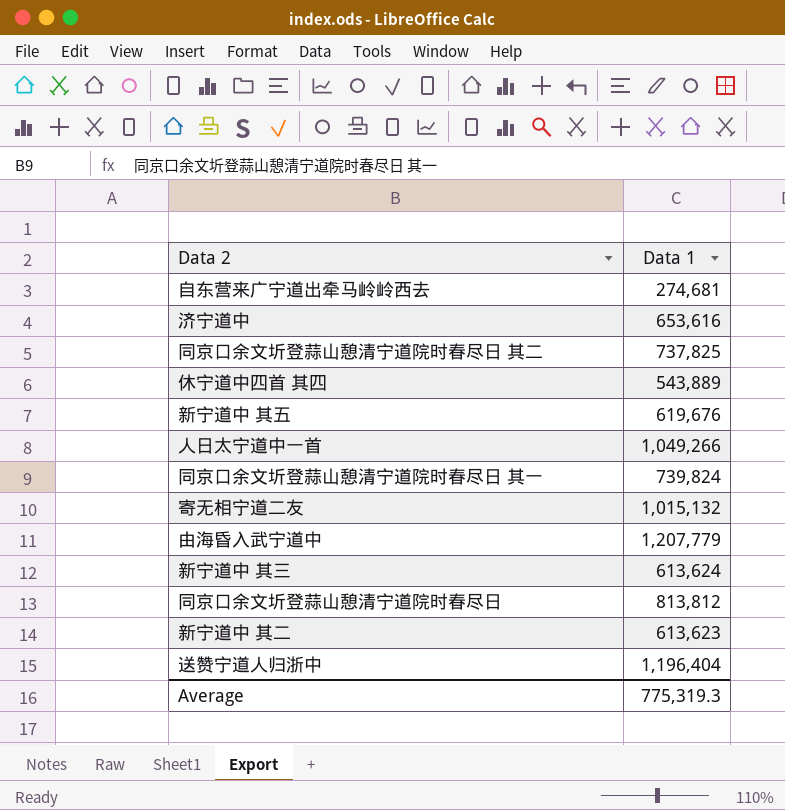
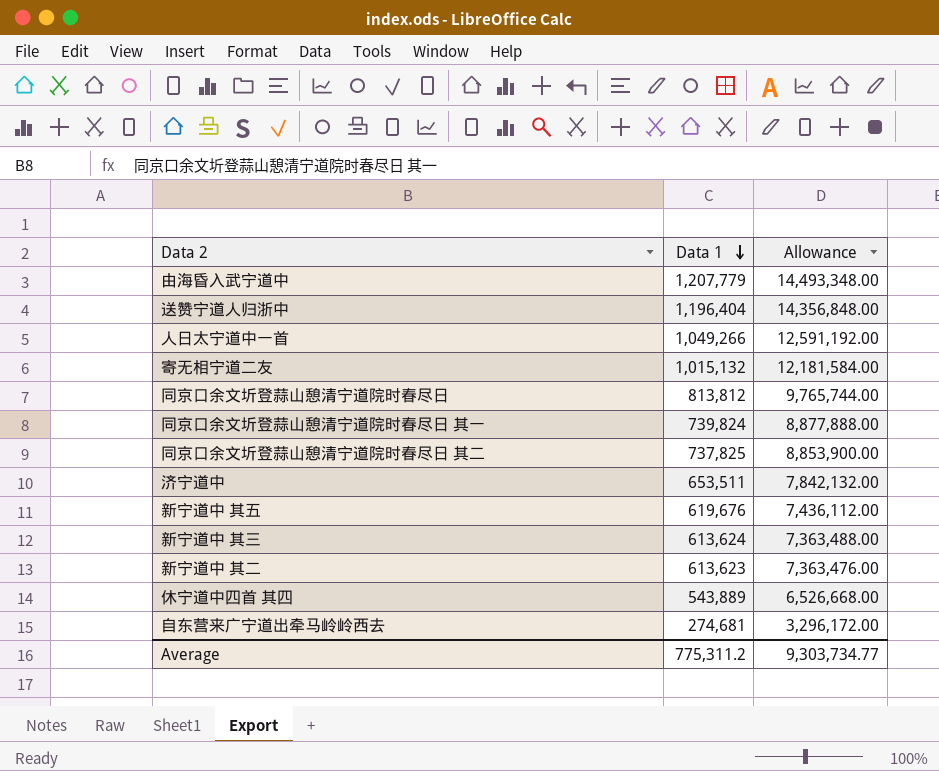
row order: none -> Data 1 descending
column Allowance | formula: none -> [Data 1] * 12
济宁道中 | Data 1: 653,616 -> 653,511
Average | Data 1: 775,319.3 -> 775,311.2

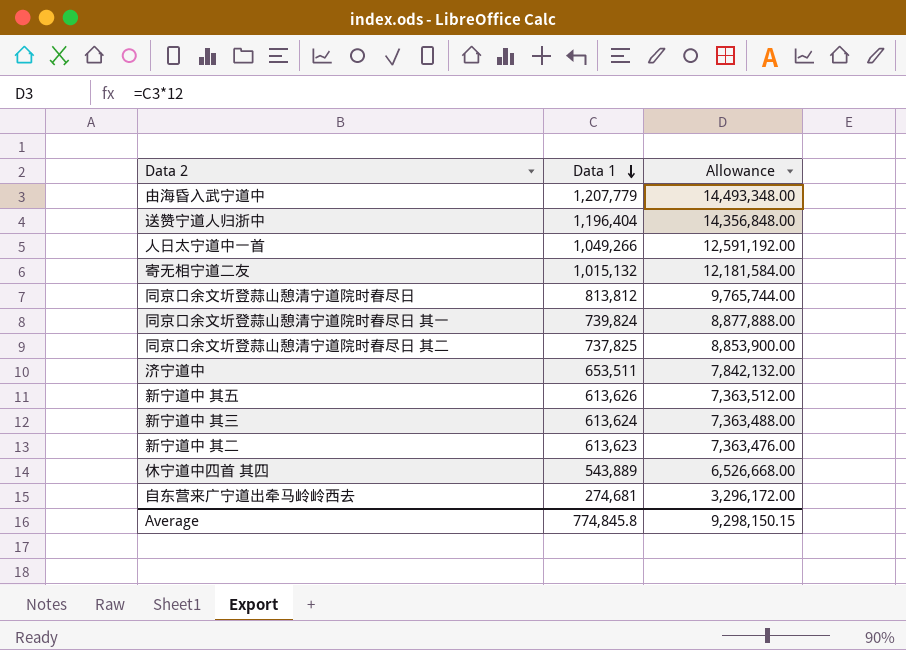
新宁道中 其五 | Data 1: 619,676 -> 613,626
新宁道中 其五 | Allowance: 7,436,112.00 -> 7,363,512.00
Average | Data 1: 775,311.2 -> 774,845.8
Average | Allowance: 9,303,734.77 -> 9,298,150.15

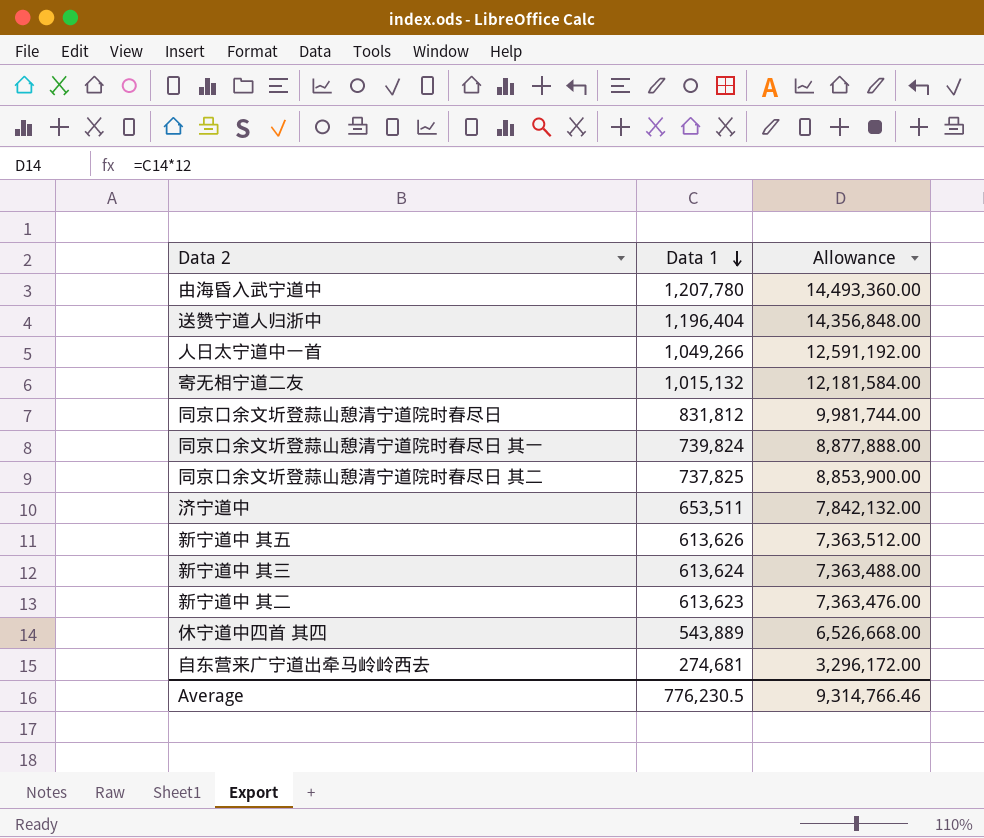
由海昏入武宁道中 | Data 1: 1,207,779 -> 1,207,780
由海昏入武宁道中 | Allowance: 14,493,348.00 -> 14,493,360.00
同京口余文圻登蒜山憩清宁道院时春尽日 | Data 1: 813,812 -> 831,812
同京口余文圻登蒜山憩清宁道院时春尽日 | Allowance: 9,765,744.00 -> 9,981,744.00
Average | Data 1: 774,845.8 -> 776,230.5
Average | Allowance: 9,298,150.15 -> 9,314,766.46

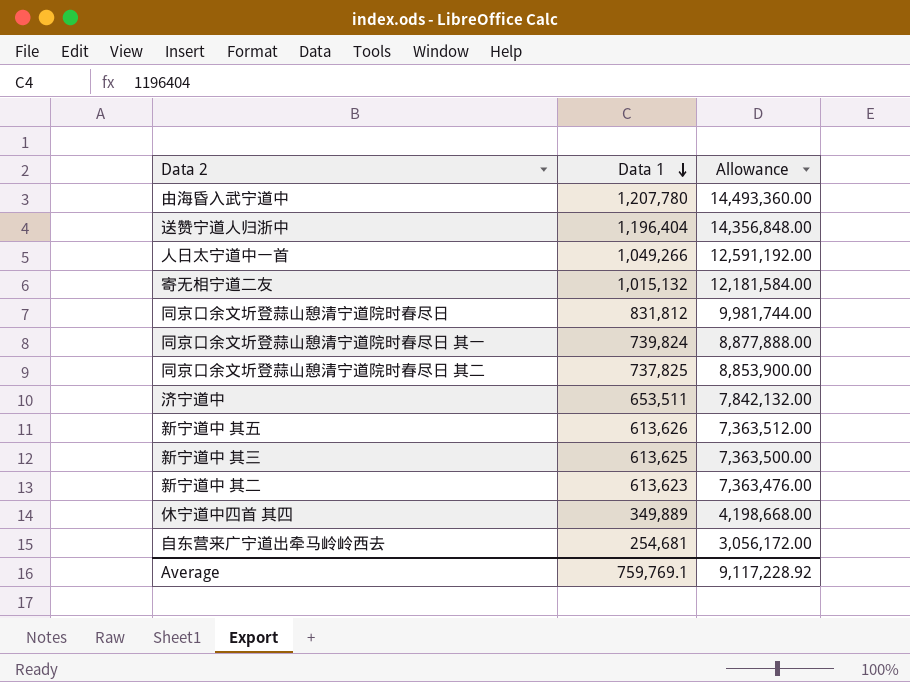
新宁道中 其三 | Data 1: 613,624 -> 613,625
新宁道中 其三 | Allowance: 7,363,488.00 -> 7,363,500.00
休宁道中四首 其四 | Data 1: 543,889 -> 349,889
休宁道中四首 其四 | Allowance: 6,526,668.00 -> 4,198,668.00
自东营来广宁道出牵马岭岭西去 | Data 1: 274,681 -> 254,681
自东营来广宁道出牵马岭岭西去 | Allowance: 3,296,172.00 -> 3,056,172.00
Average | Data 1: 776,230.5 -> 759,769.1
Average | Allowance: 9,314,766.46 -> 9,117,228.92

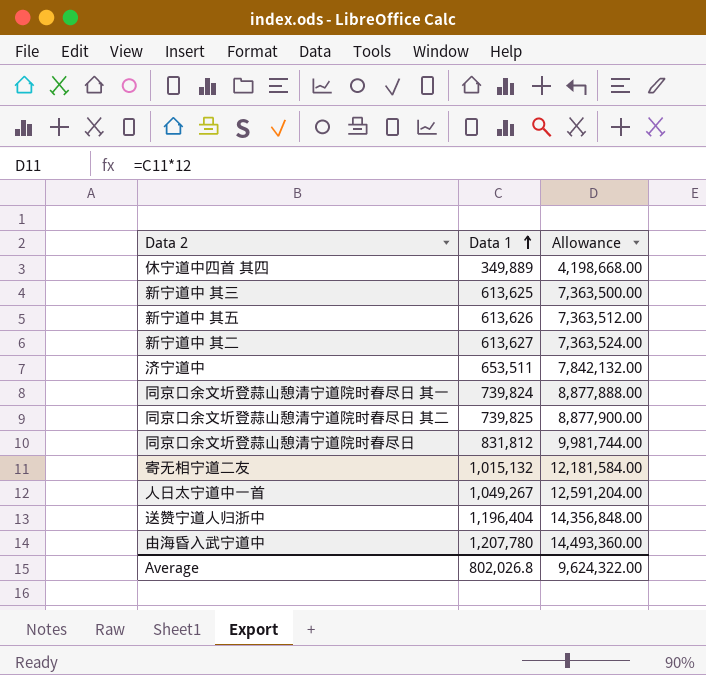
row order: Data 1 descending -> Data 1 ascending
row 自东营来广宁道出牵马岭岭西去: 254,681 | 3,056,172.00 -> none
新宁道中 其二 | Data 1: 613,623 -> 613,627
新宁道中 其二 | Allowance: 7,363,476.00 -> 7,363,524.00
同京口余文圻登蒜山憩清宁道院时春尽日 其二 | Data 1: 737,825 -> 739,825
同京口余文圻登蒜山憩清宁道院时春尽日 其二 | Allowance: 8,853,900.00 -> 8,877,900.00
人日太宁道中一首 | Data 1: 1,049,266 -> 1,049,267
人日太宁道中一首 | Allowance: 12,591,192.00 -> 12,591,204.00
Average | Data 1: 759,769.1 -> 802,026.8
Average | Allowance: 9,117,228.92 -> 9,624,322.00

